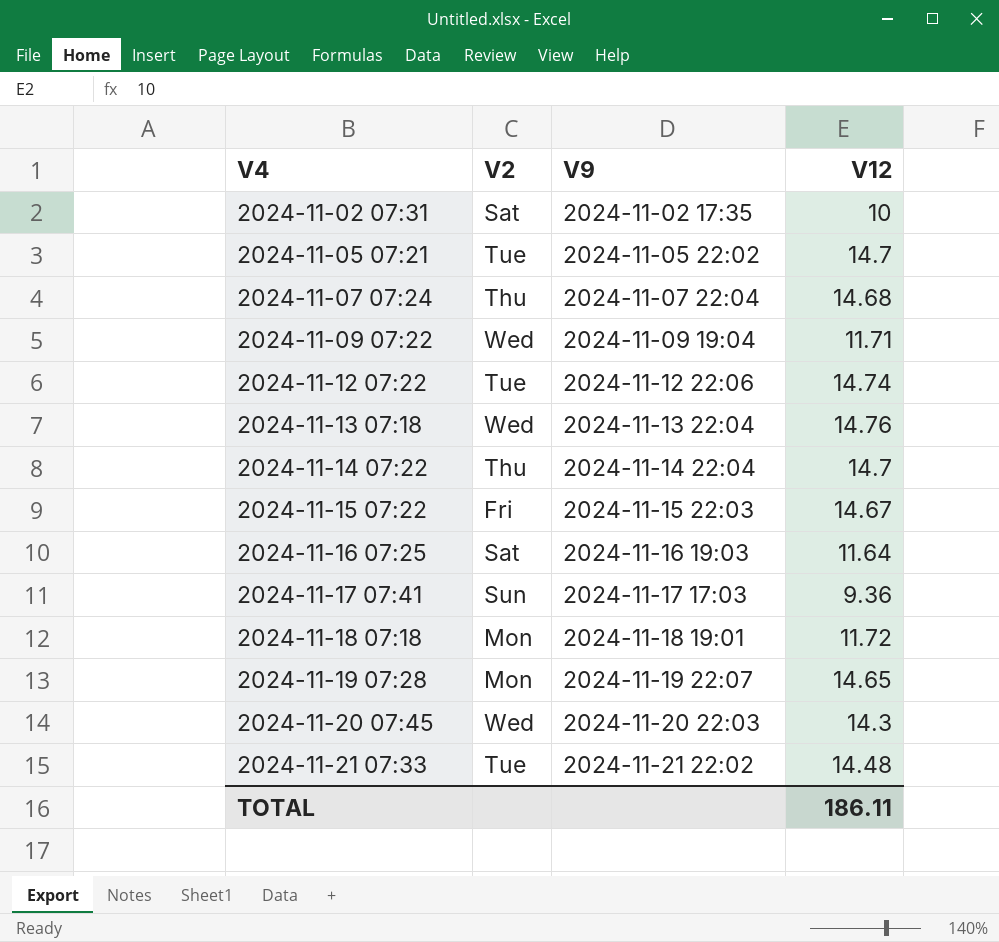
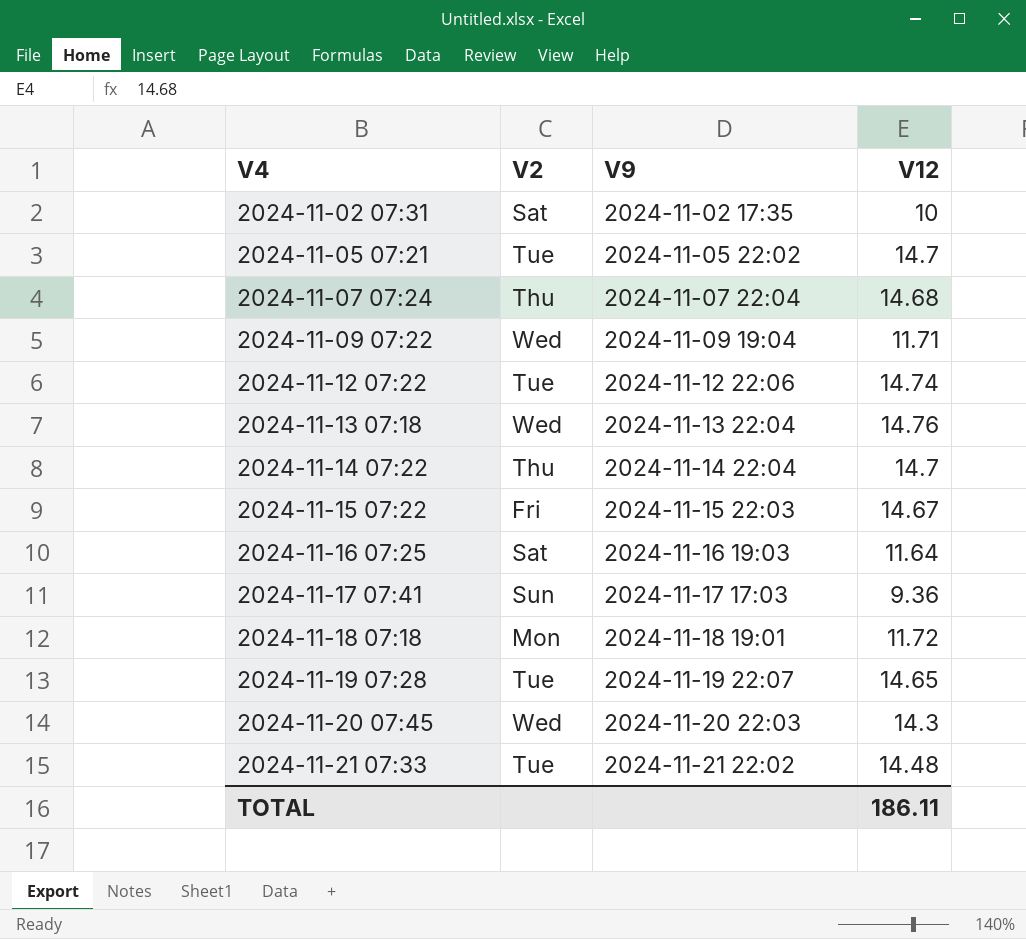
2024-11-19 07:28 | V2: Mon -> Tue

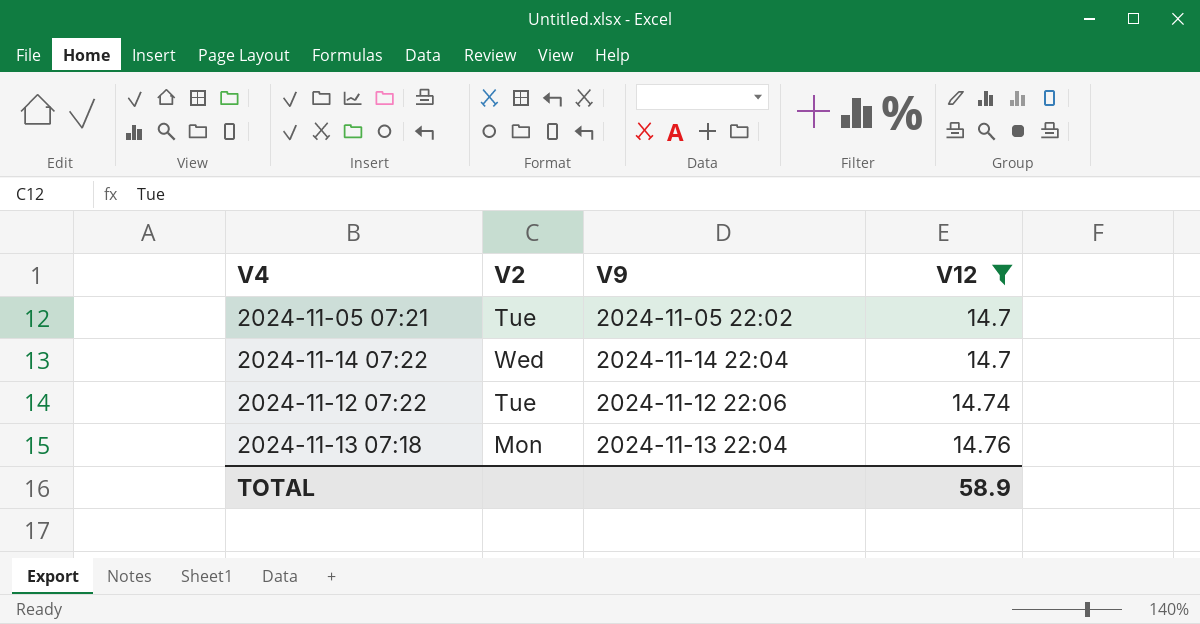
filter: none -> V12 >= 14.7
row order: V4 ascending -> V12 ascending
2024-11-14 07:22 | V2: Thu -> Wed
2024-11-13 07:18 | V2: Wed -> Mon
TOTAL | V12: 186.11 -> 58.9

